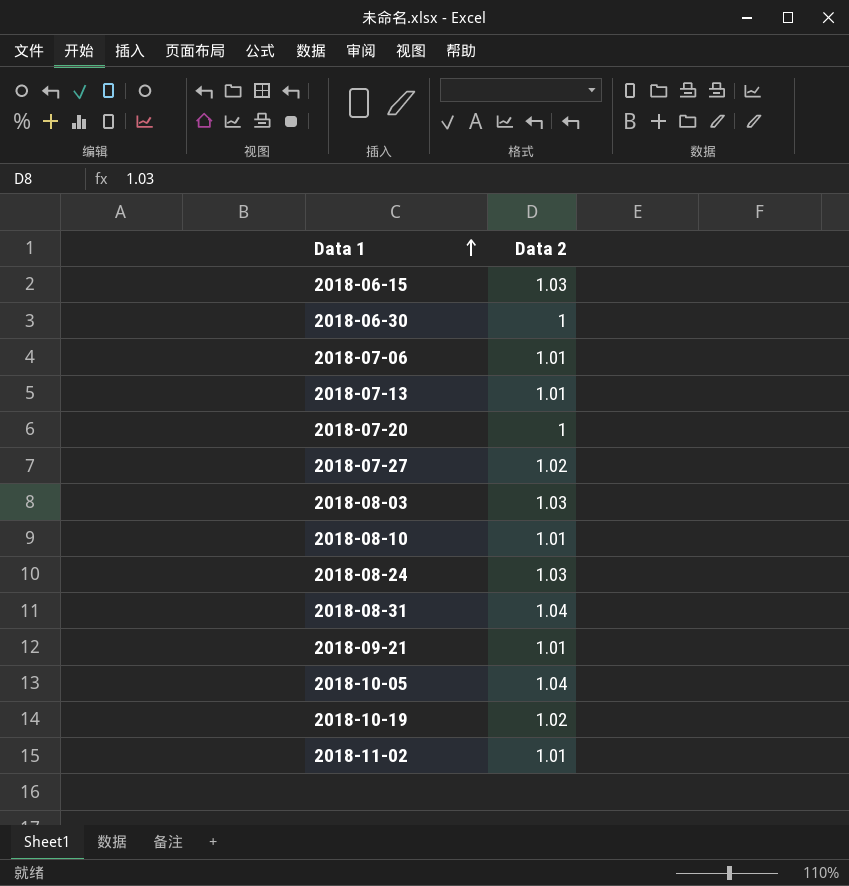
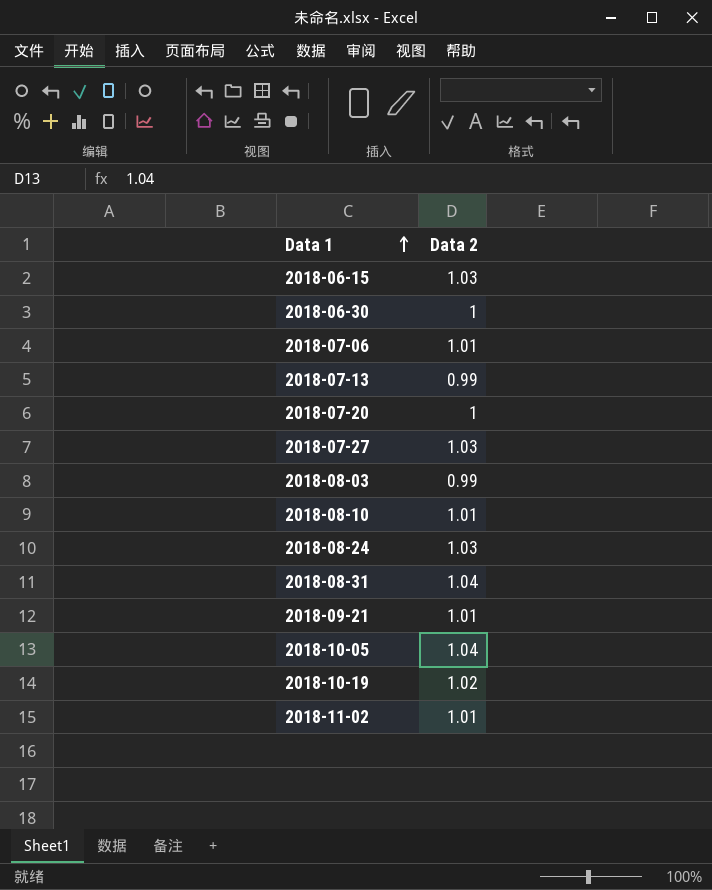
2018-07-13 | Data 2: 1.01 -> 0.99
2018-07-27 | Data 2: 1.02 -> 1.03
2018-08-03 | Data 2: 1.03 -> 0.99

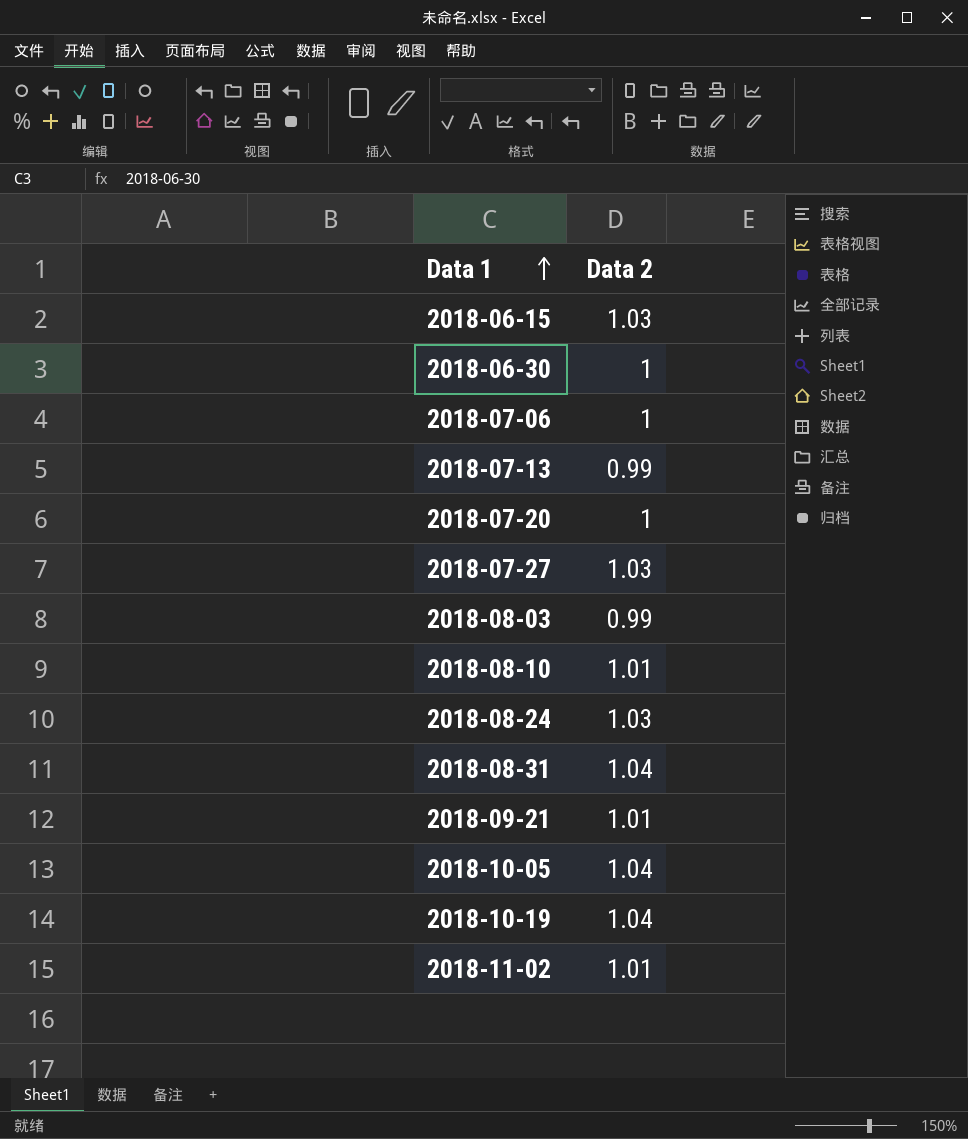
2018-07-06 | Data 2: 1.01 -> 1
2018-10-19 | Data 2: 1.02 -> 1.04

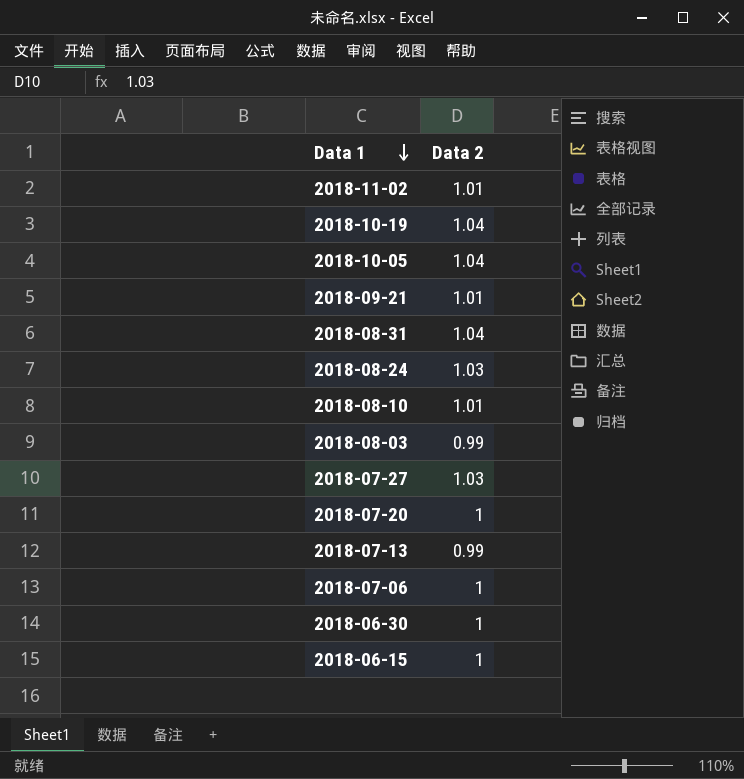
row order: Data 1 ascending -> Data 1 descending
2018-06-15 | Data 2: 1.03 -> 1

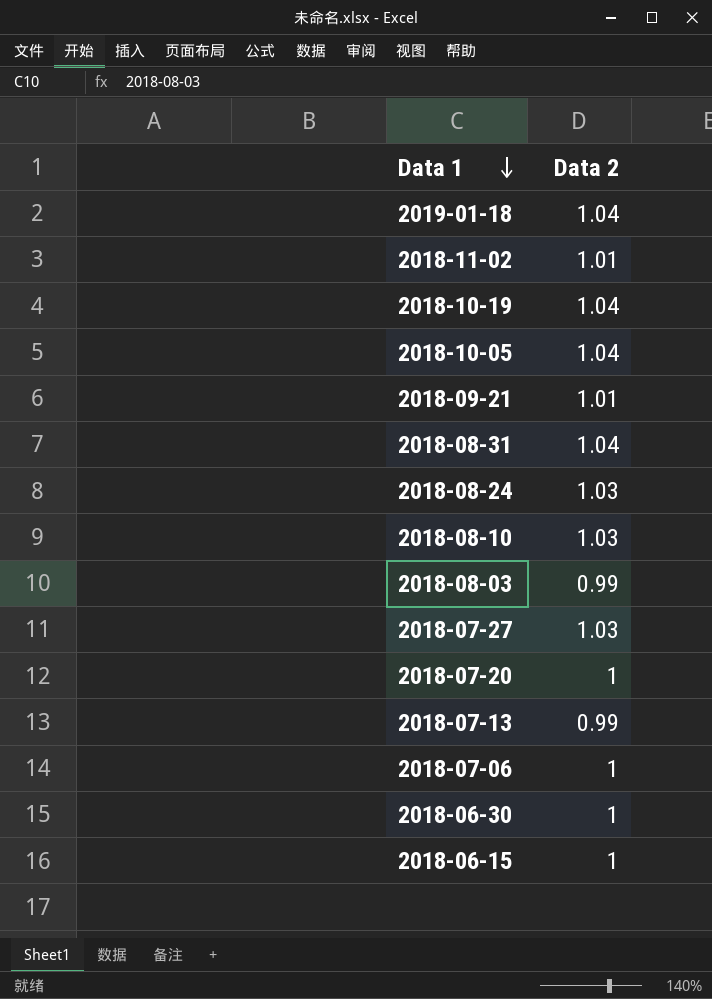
row 2019-01-18: none -> 1.04
2018-08-10 | Data 2: 1.01 -> 1.03

